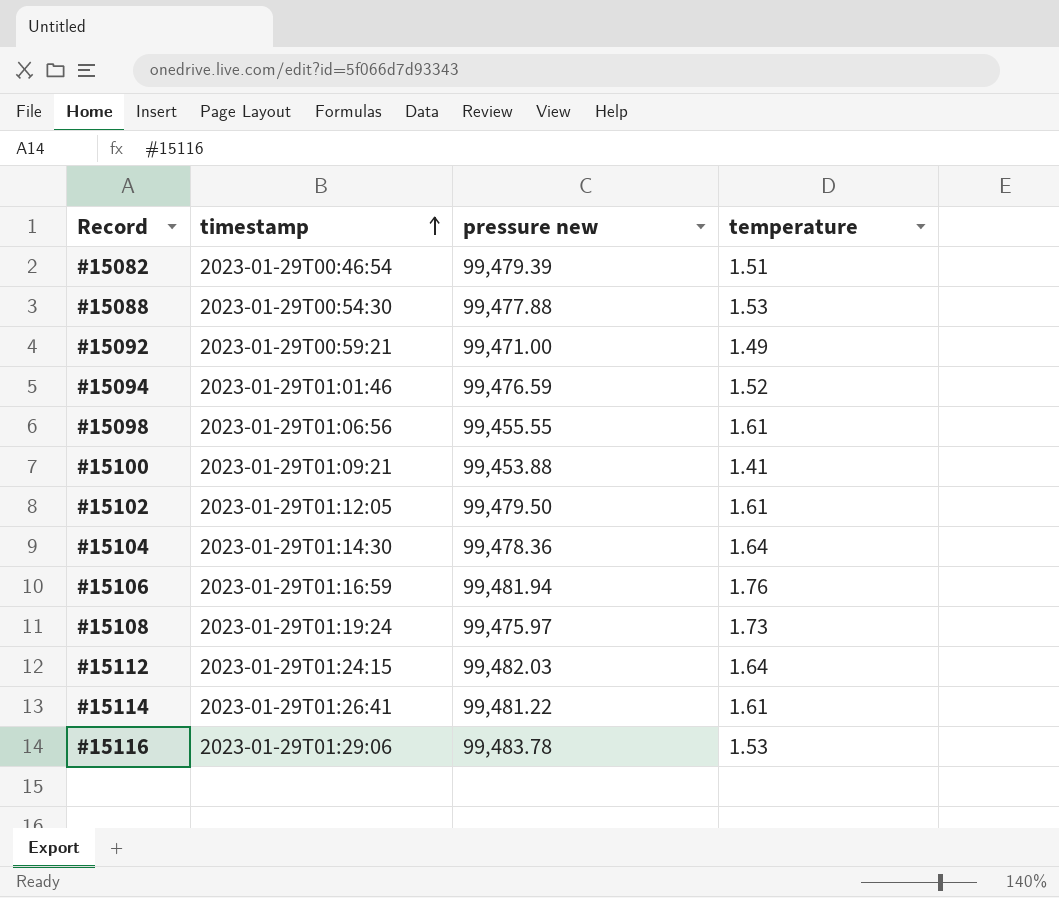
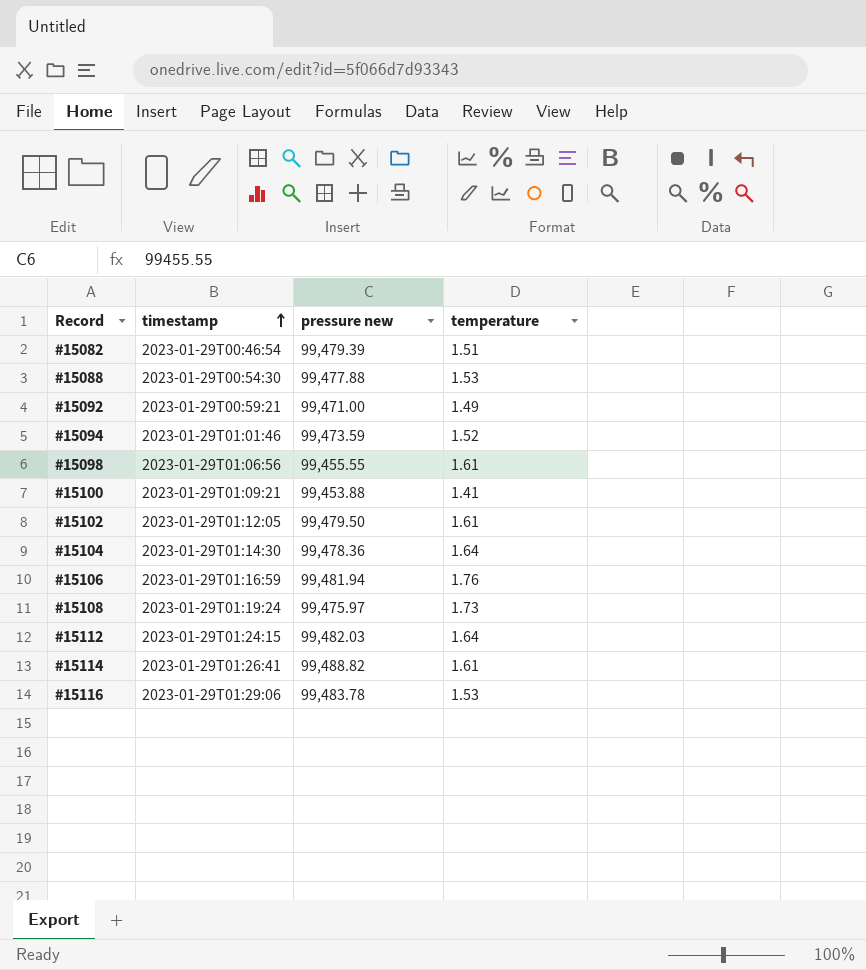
#15094 | pressure new: 99,476.59 -> 99,473.59
#15114 | pressure new: 99,481.22 -> 99,488.82

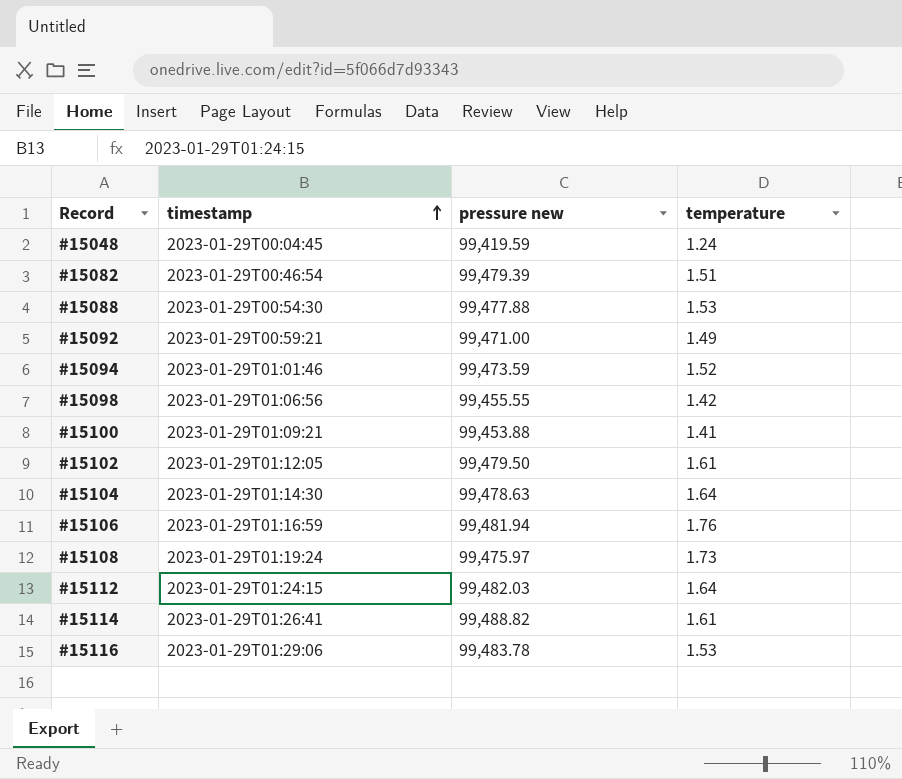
row #15048: none -> 2023-01-29T00:04:45 | 99,419.59 | 1.24
#15098 | temperature: 1.61 -> 1.42
#15104 | pressure new: 99,478.36 -> 99,478.63

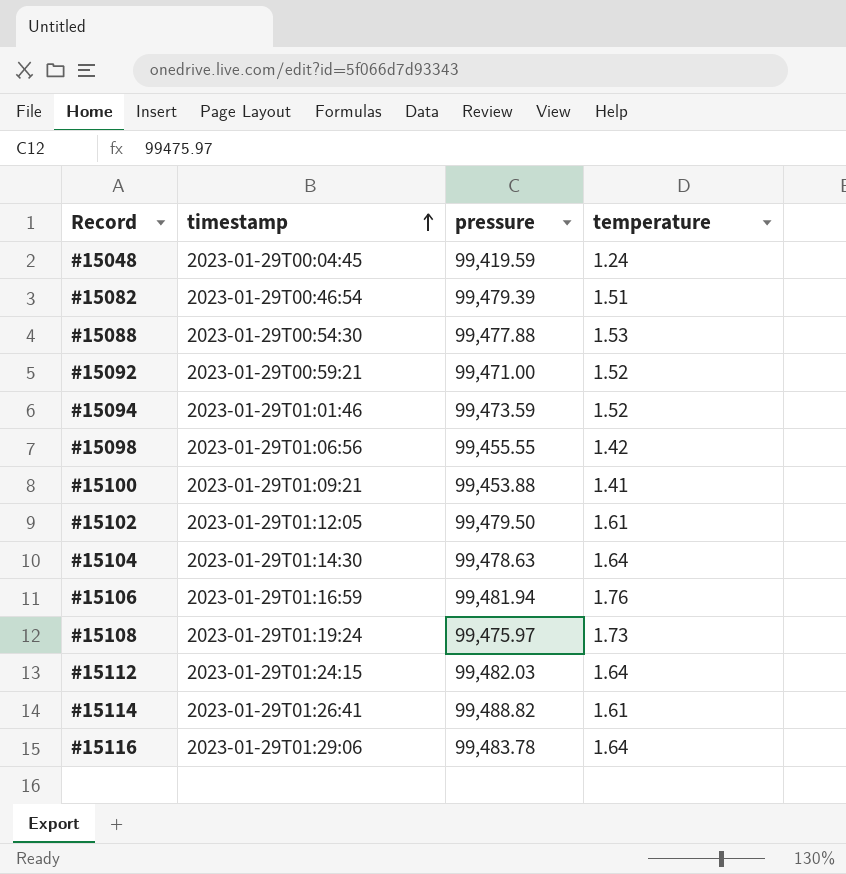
column name: pressure new -> pressure
#15092 | temperature: 1.49 -> 1.52
#15116 | temperature: 1.53 -> 1.64

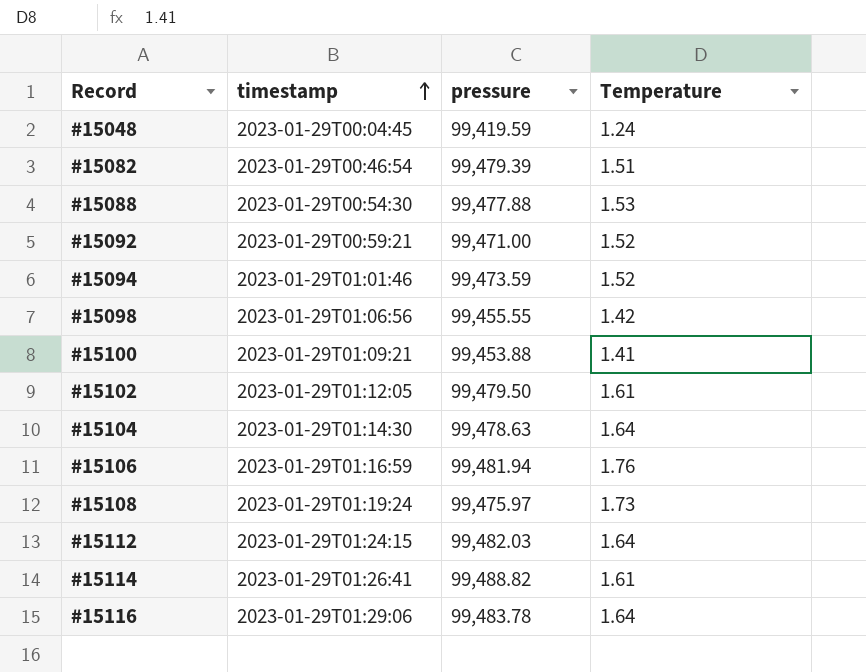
column name: temperature -> Temperature

